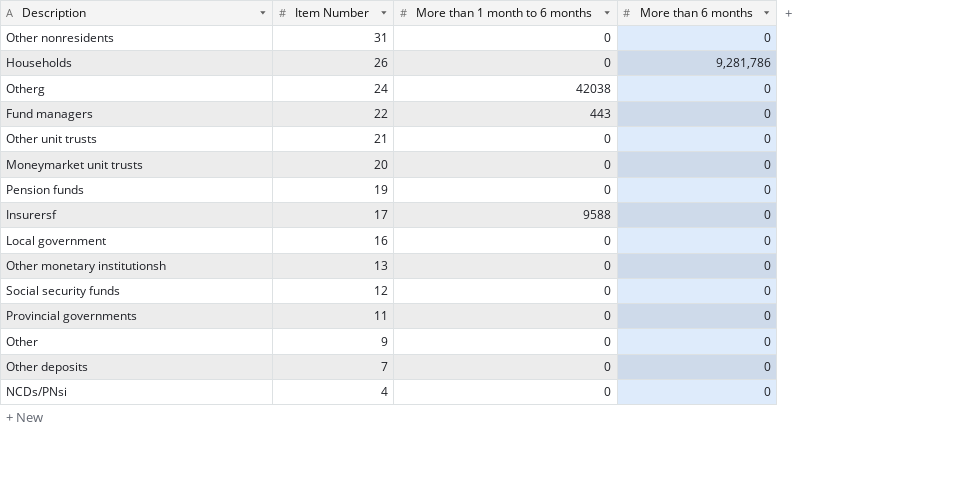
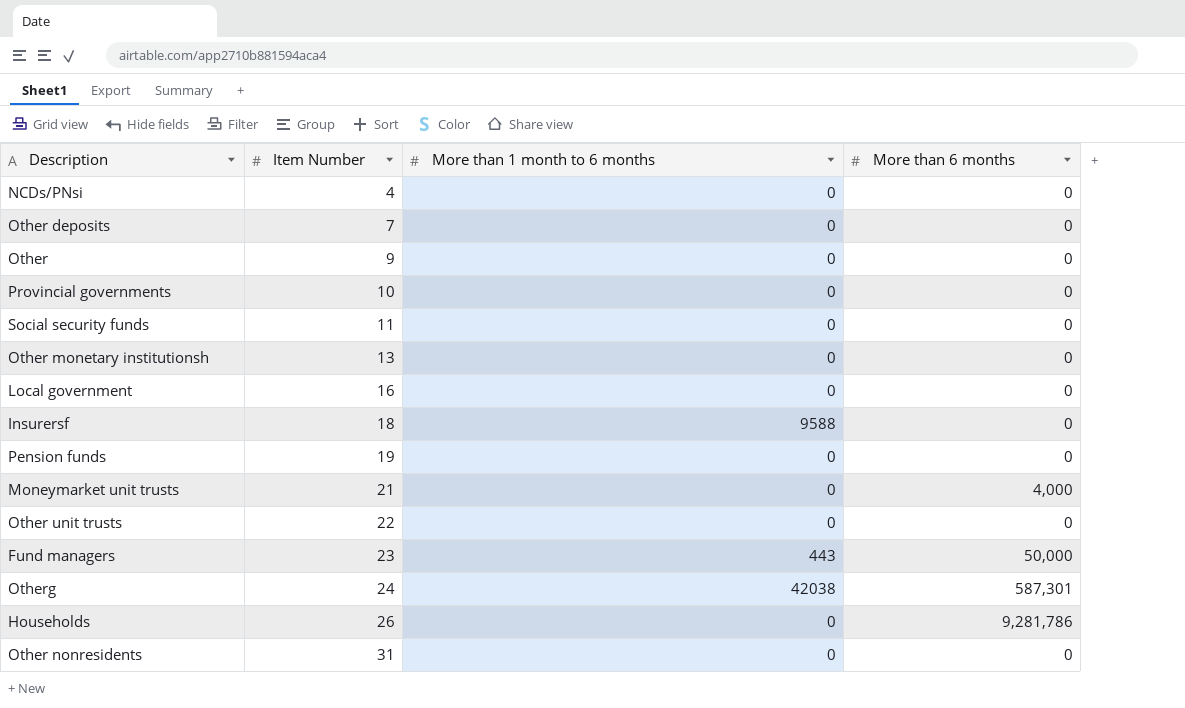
row order: Item Number descending -> Item Number ascending
Provincial governments | Item Number: 11 -> 10
Social security funds | Item Number: 12 -> 11
Insurersf | Item Number: 17 -> 18
Moneymarket unit trusts | Item Number: 20 -> 21
Moneymarket unit trusts | More than 6 months: 0 -> 4,000
Other unit trusts | Item Number: 21 -> 22
Fund managers | Item Number: 22 -> 23
Fund managers | More than 6 months: 0 -> 50,000
Otherg | More than 6 months: 0 -> 587,301

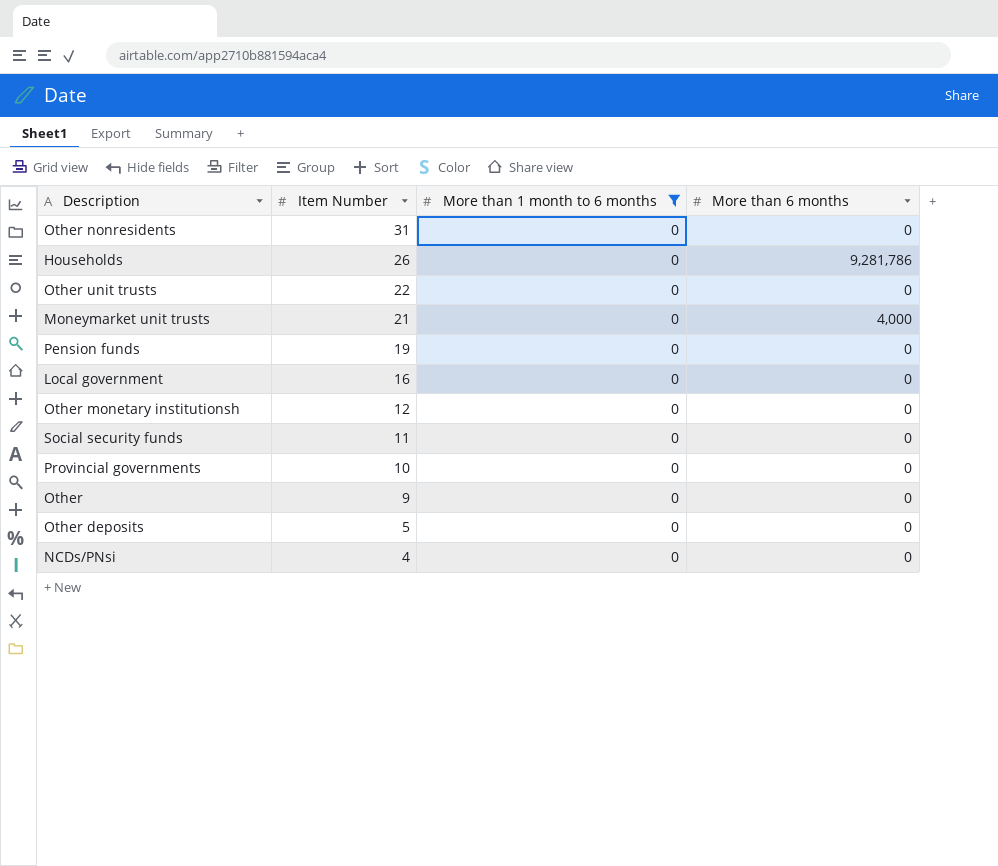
filter: none -> More than 1 month to 6 months = 0
row order: Item Number ascending -> Item Number descending
Other monetary institutionsh | Item Number: 13 -> 12
Other deposits | Item Number: 7 -> 5

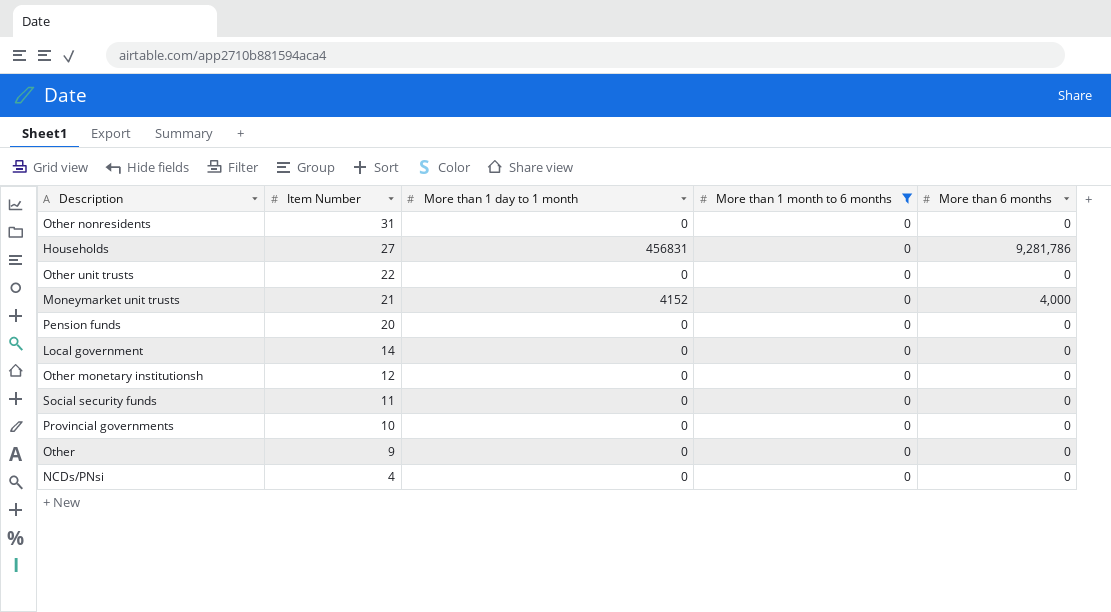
column More than 1 day to 1 month | position: none -> 3
row Other deposits: 5 | 0 | 0 -> none
Households | Item Number: 26 -> 27
Pension funds | Item Number: 19 -> 20
Local government | Item Number: 16 -> 14

